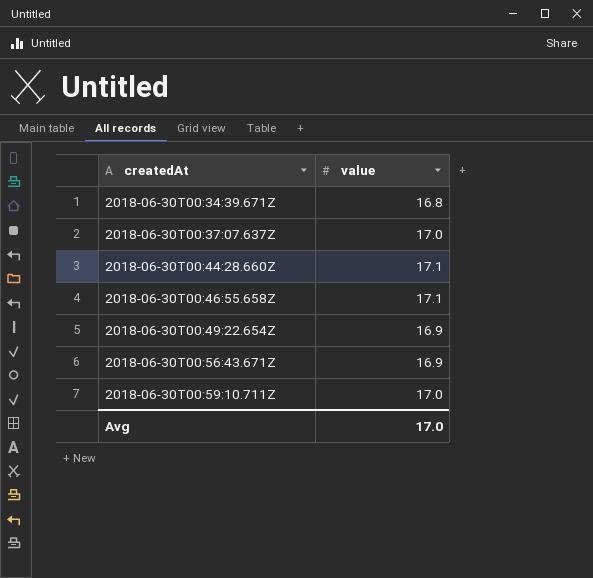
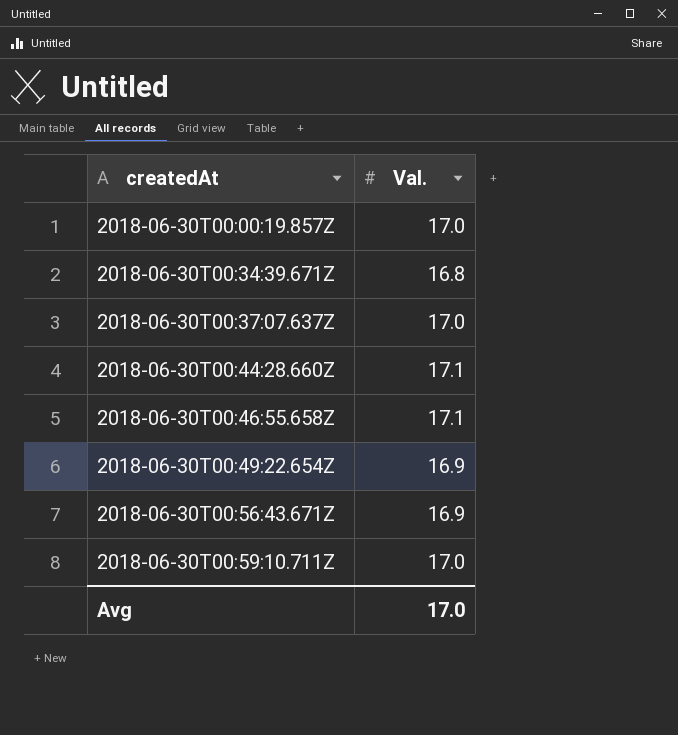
column name: value -> Val.
row 2018-06-30T00:00:19.857Z: none -> 17.0

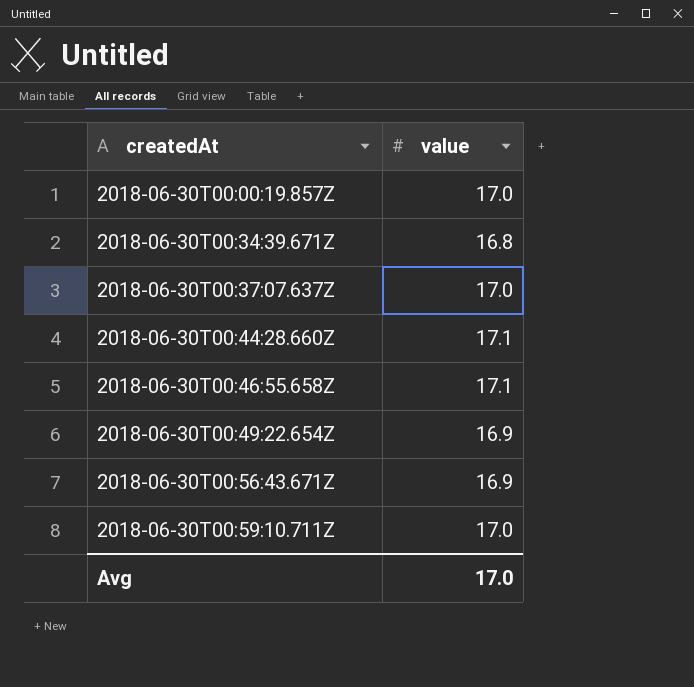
column name: Val. -> value

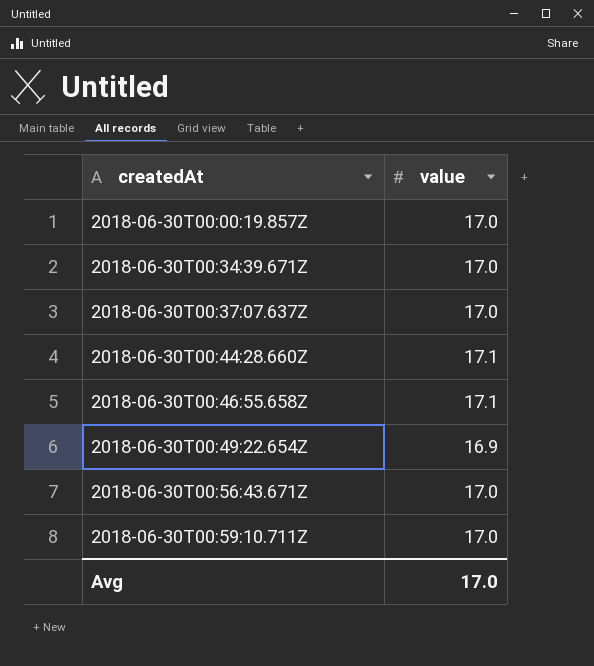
2018-06-30T00:34:39.671Z | value: 16.8 -> 17.0
2018-06-30T00:56:43.671Z | value: 16.9 -> 17.0

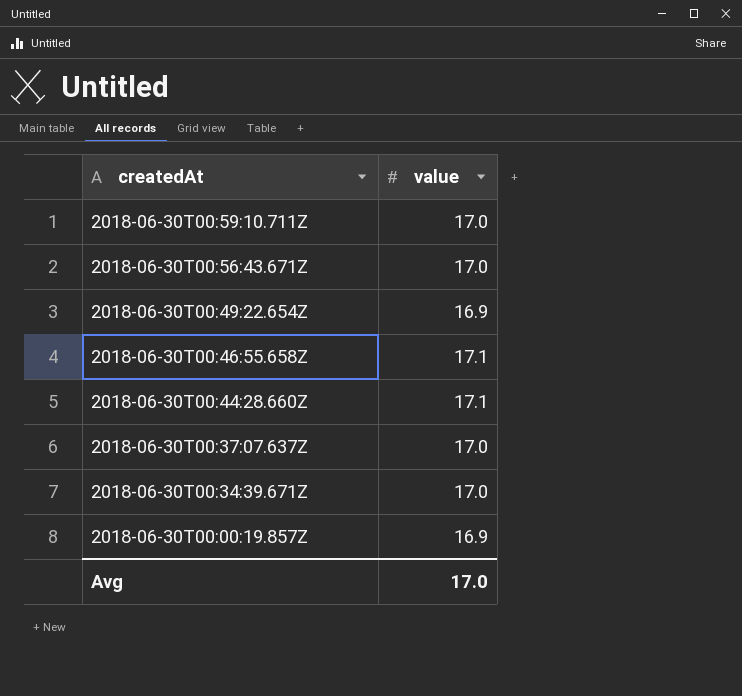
row order: createdAt ascending -> createdAt descending
2018-06-30T00:00:19.857Z | value: 17.0 -> 16.9

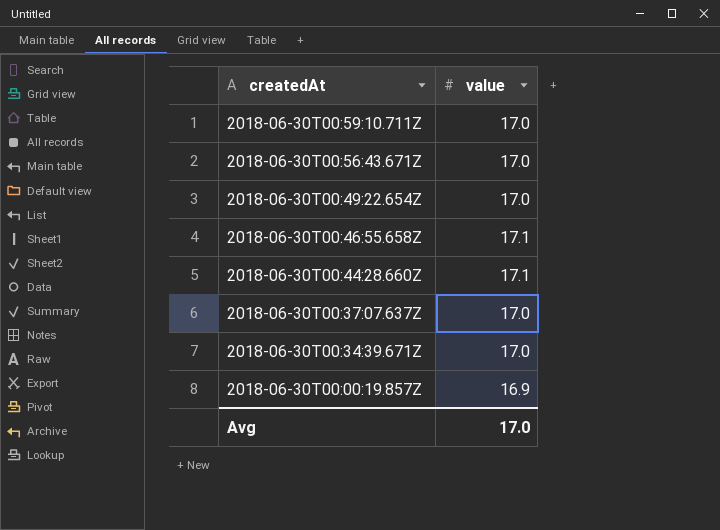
2018-06-30T00:49:22.654Z | value: 16.9 -> 17.0

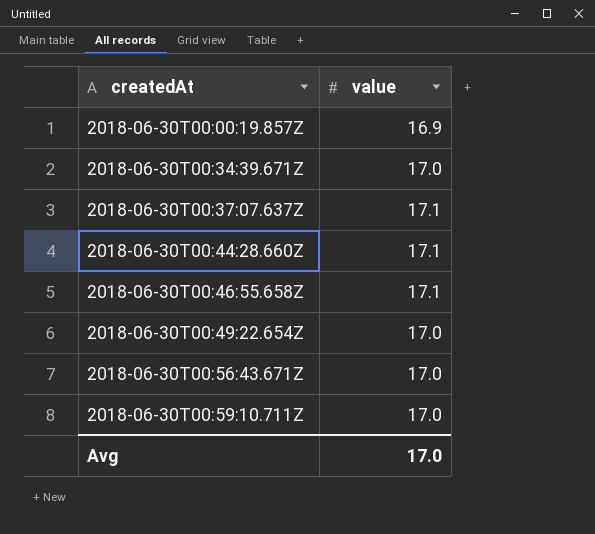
row order: createdAt descending -> createdAt ascending
2018-06-30T00:37:07.637Z | value: 17.0 -> 17.1

